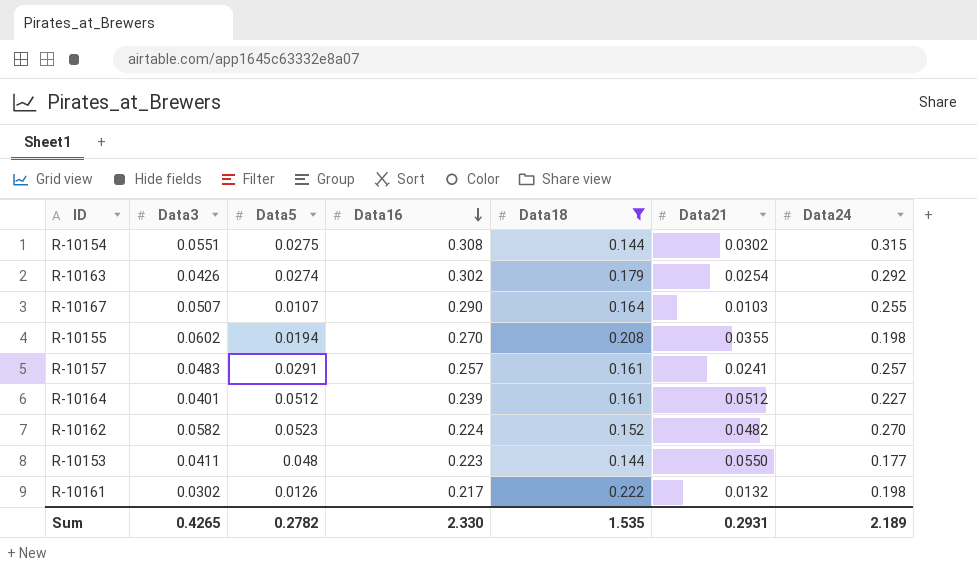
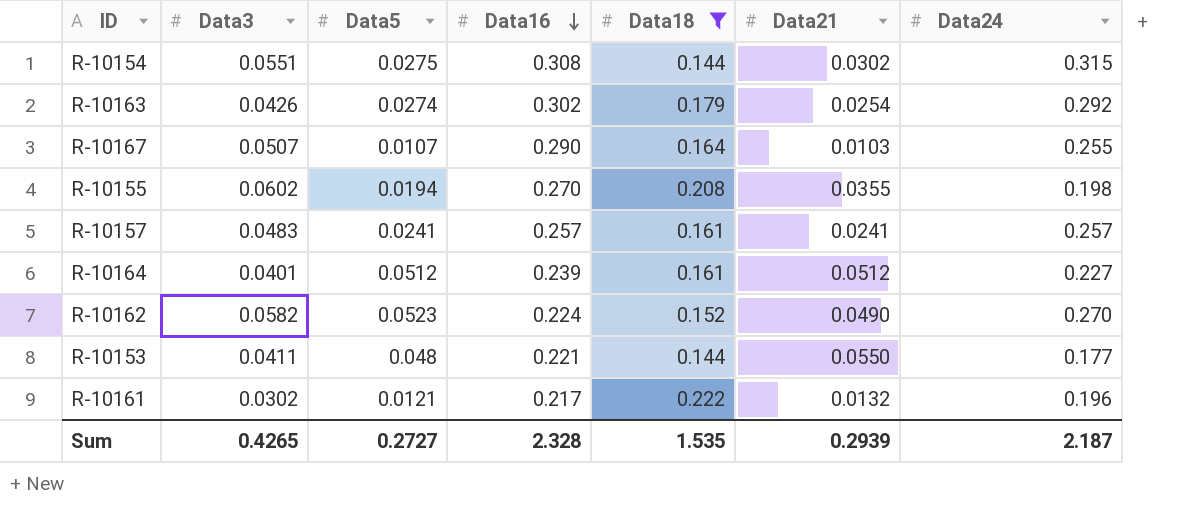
R-10157 | Data5: 0.0291 -> 0.0241
R-10162 | Data21: 0.0482 -> 0.0490
R-10153 | Data16: 0.223 -> 0.221
R-10161 | Data5: 0.0126 -> 0.0121
R-10161 | Data24: 0.198 -> 0.196
Sum | Data5: 0.2782 -> 0.2727
Sum | Data16: 2.330 -> 2.328
Sum | Data21: 0.2931 -> 0.2939
Sum | Data24: 2.189 -> 2.187

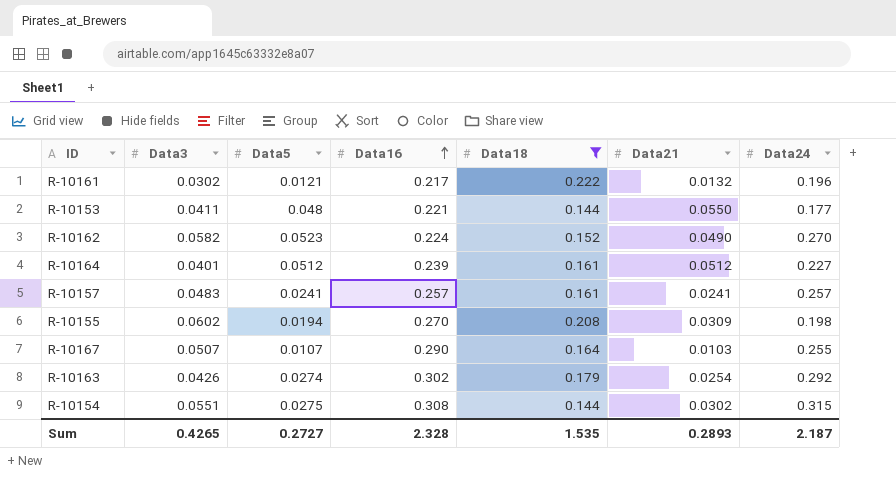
row order: Data16 descending -> Data16 ascending
R-10155 | Data21: 0.0355 -> 0.0309
Sum | Data21: 0.2939 -> 0.2893

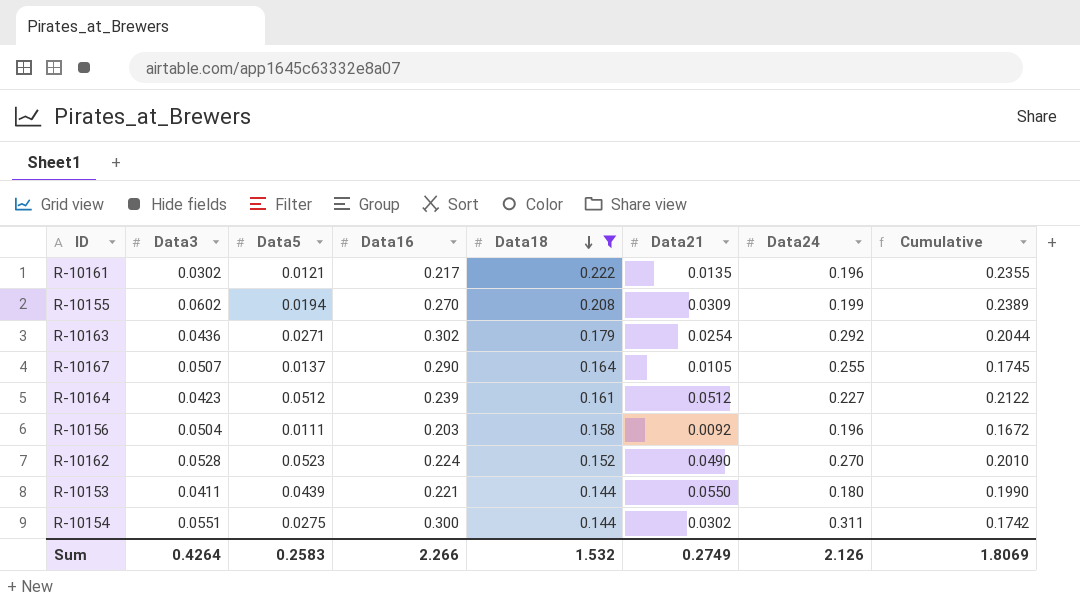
row order: Data16 ascending -> Data18 descending
column Cumulative | formula: none -> [Data18] + [Data21]
row R-10157: 0.0483 | 0.0241 | 0.257 | 0.161 | 0.0241 | 0.257 -> none
R-10161 | Data21: 0.0132 -> 0.0135
R-10155 | Data24: 0.198 -> 0.199
R-10163 | Data3: 0.0426 -> 0.0436
R-10163 | Data5: 0.0274 -> 0.0271
R-10167 | Data5: 0.0107 -> 0.0137
R-10167 | Data21: 0.0103 -> 0.0105
R-10164 | Data3: 0.0401 -> 0.0423
row R-10156: none -> 0.0504 | 0.0111 | 0.203 | 0.158 | 0.0092 | 0.196 | 0.1672
R-10162 | Data3: 0.0582 -> 0.0528
R-10153 | Data5: 0.048 -> 0.0439
R-10153 | Data24: 0.177 -> 0.180
R-10154 | Data16: 0.308 -> 0.300
R-10154 | Data24: 0.315 -> 0.311
Sum | Data3: 0.4265 -> 0.4264
Sum | Data5: 0.2727 -> 0.2583
Sum | Data16: 2.328 -> 2.266
Sum | Data18: 1.535 -> 1.532
Sum | Data21: 0.2893 -> 0.2749
Sum | Data24: 2.187 -> 2.126

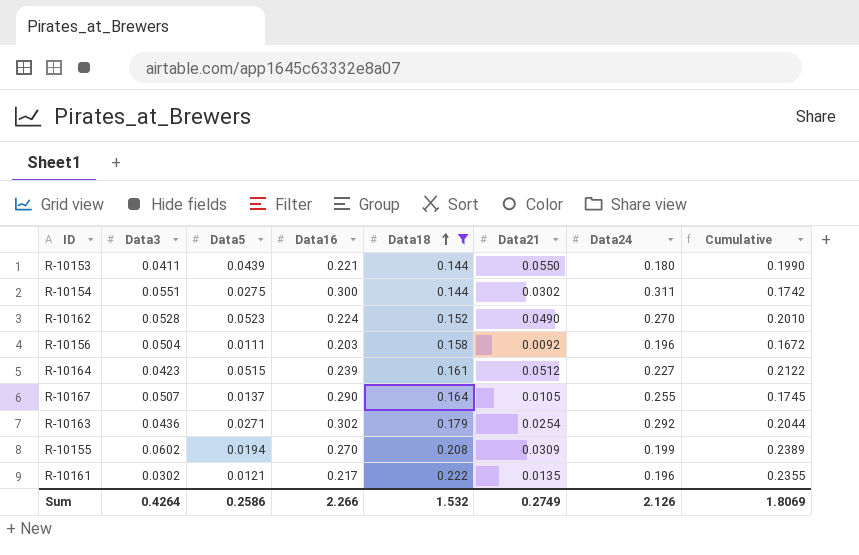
row order: Data18 descending -> Data18 ascending
R-10164 | Data5: 0.0512 -> 0.0515
Sum | Data5: 0.2583 -> 0.2586

